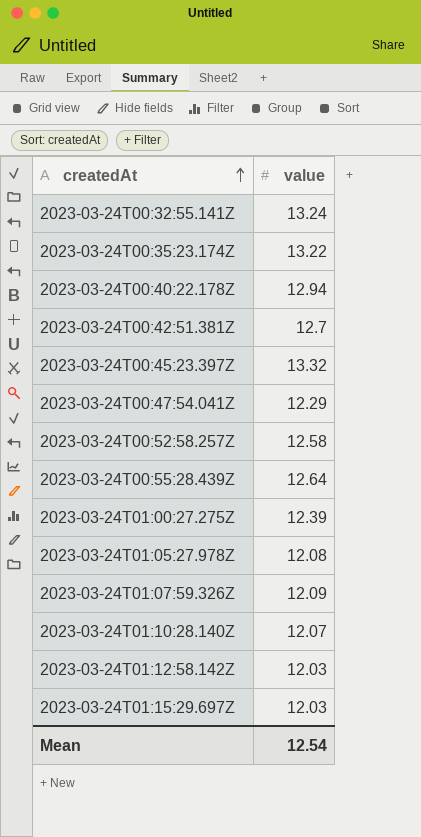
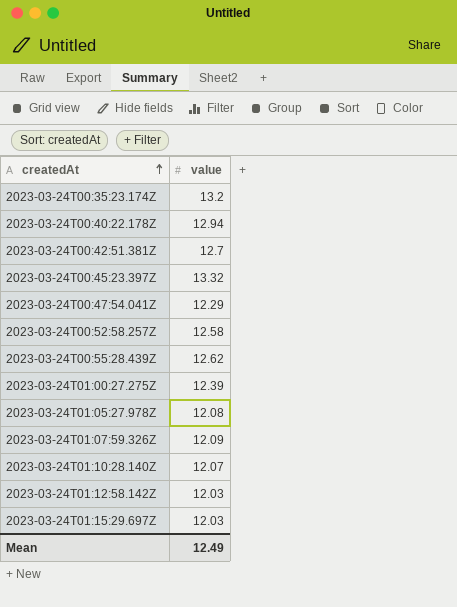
row 2023-03-24T00:32:55.141Z: 13.24 -> none
2023-03-24T00:35:23.174Z | value: 13.22 -> 13.2
2023-03-24T00:55:28.439Z | value: 12.64 -> 12.62
Mean | value: 12.54 -> 12.49

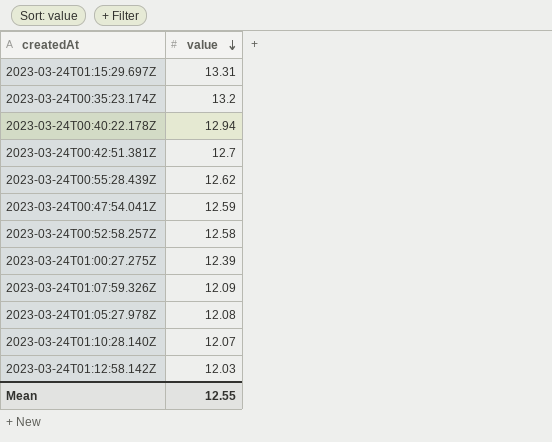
row order: createdAt ascending -> value descending
row 2023-03-24T00:45:23.397Z: 13.32 -> none
2023-03-24T01:15:29.697Z | value: 12.03 -> 13.31
2023-03-24T00:47:54.041Z | value: 12.29 -> 12.59
Mean | value: 12.49 -> 12.55

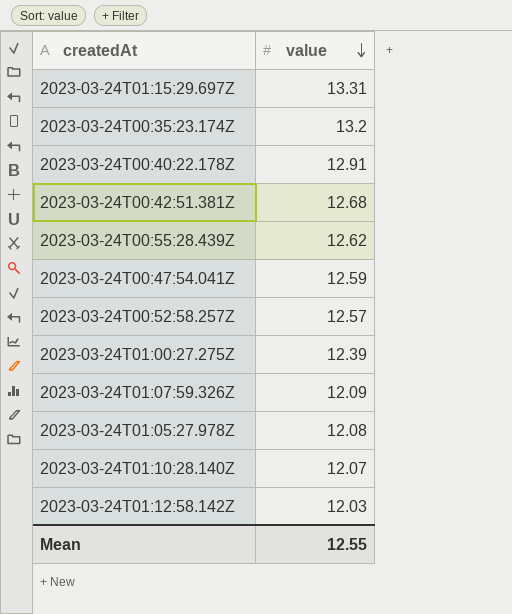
2023-03-24T00:40:22.178Z | value: 12.94 -> 12.91
2023-03-24T00:42:51.381Z | value: 12.7 -> 12.68
2023-03-24T00:52:58.257Z | value: 12.58 -> 12.57

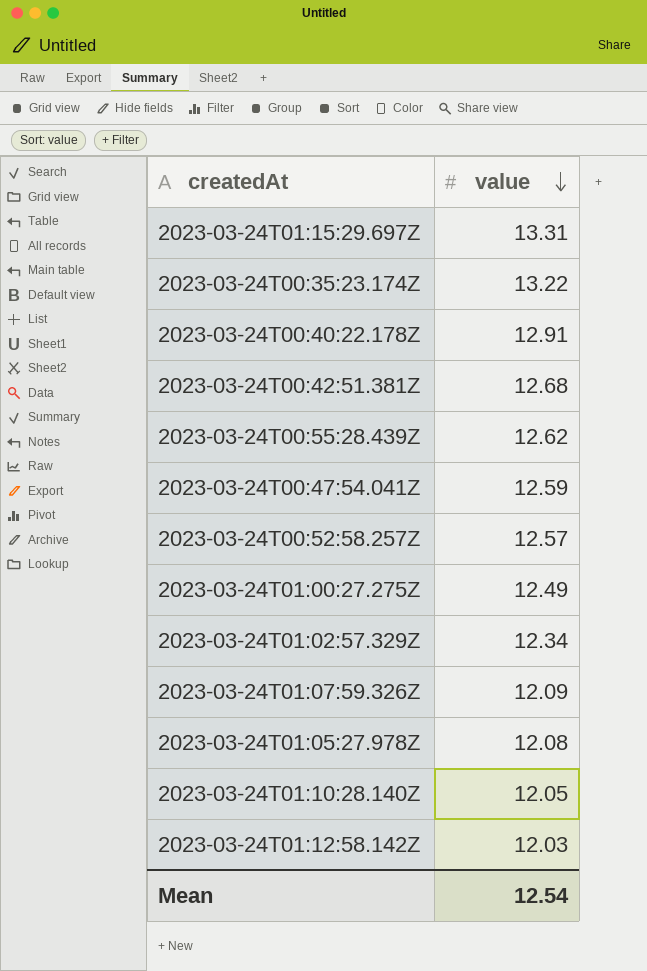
2023-03-24T00:35:23.174Z | value: 13.2 -> 13.22
2023-03-24T01:00:27.275Z | value: 12.39 -> 12.49
row 2023-03-24T01:02:57.329Z: none -> 12.34
2023-03-24T01:10:28.140Z | value: 12.07 -> 12.05
Mean | value: 12.55 -> 12.54

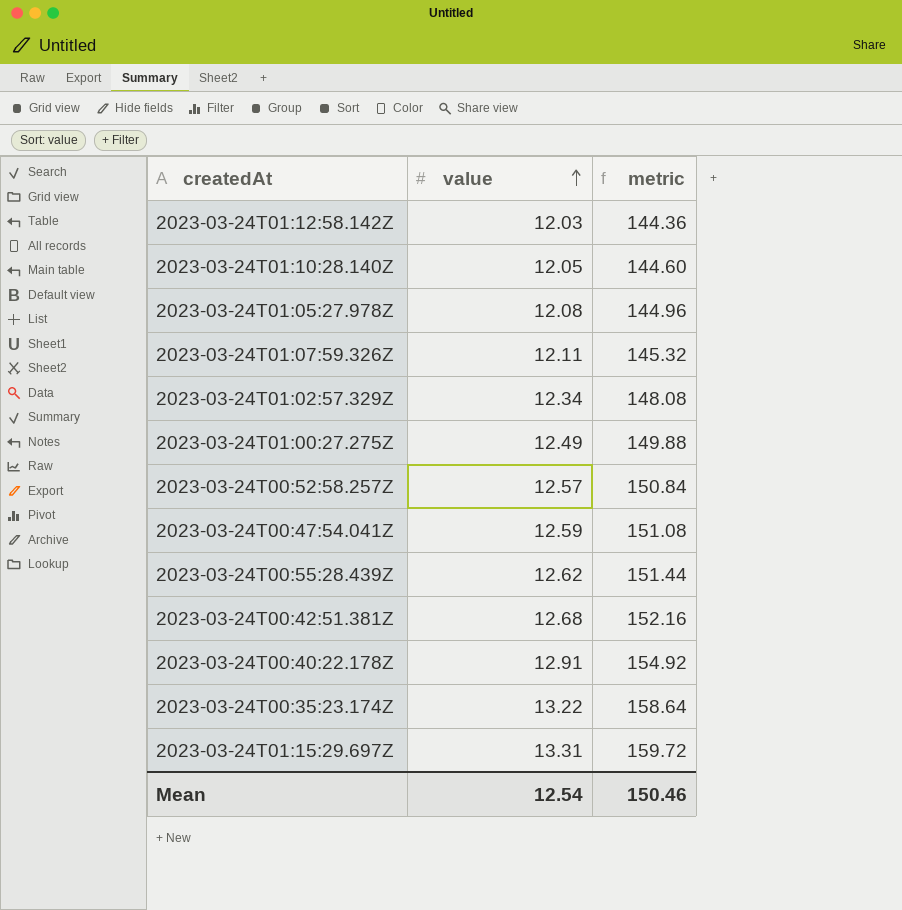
row order: value descending -> value ascending
column metric | formula: none -> [value] * 12
2023-03-24T01:07:59.326Z | value: 12.09 -> 12.11

